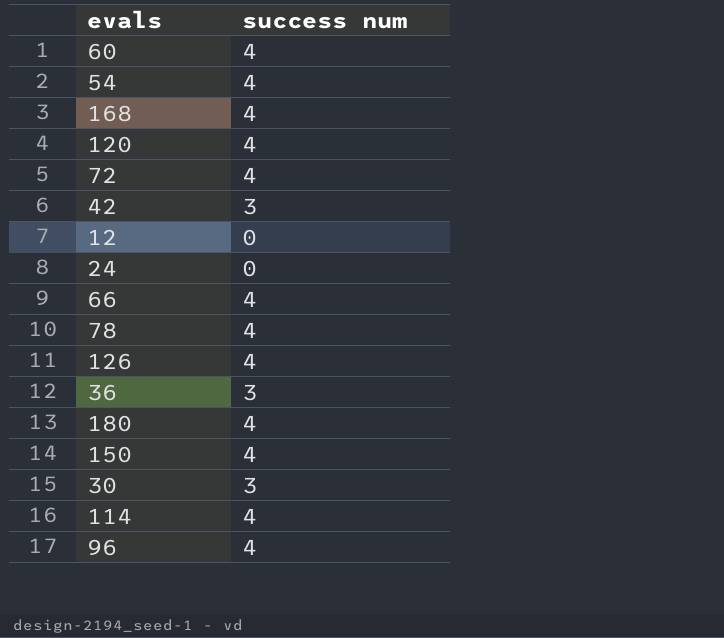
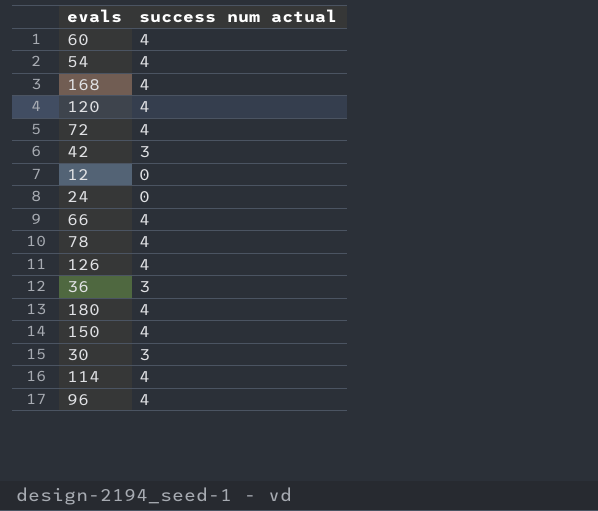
column name: success num -> success num actual

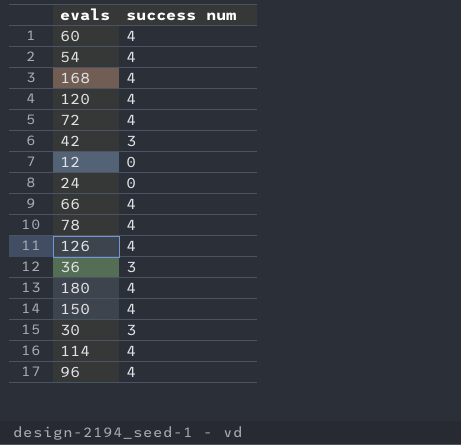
column name: success num actual -> success num

